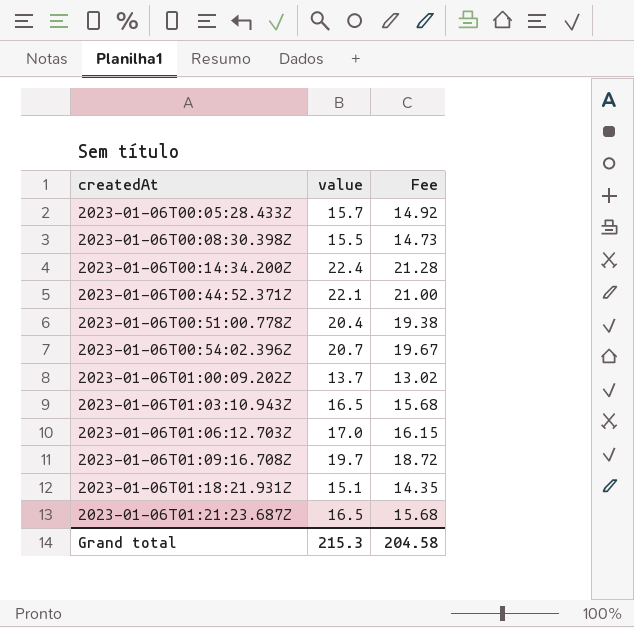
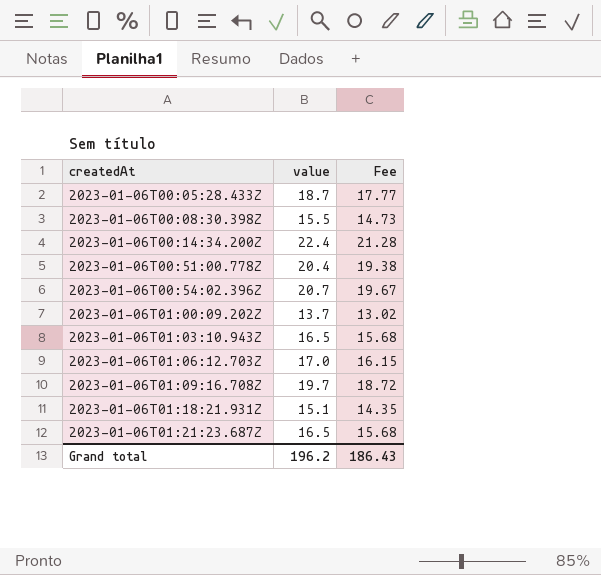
row 2023-01-06T00:44:52.371Z: 22.1 | 21.00 -> none
2023-01-06T00:05:28.433Z | value: 15.7 -> 18.7
2023-01-06T00:05:28.433Z | Fee: 14.92 -> 17.77
Grand total | value: 215.3 -> 196.2
Grand total | Fee: 204.58 -> 186.43

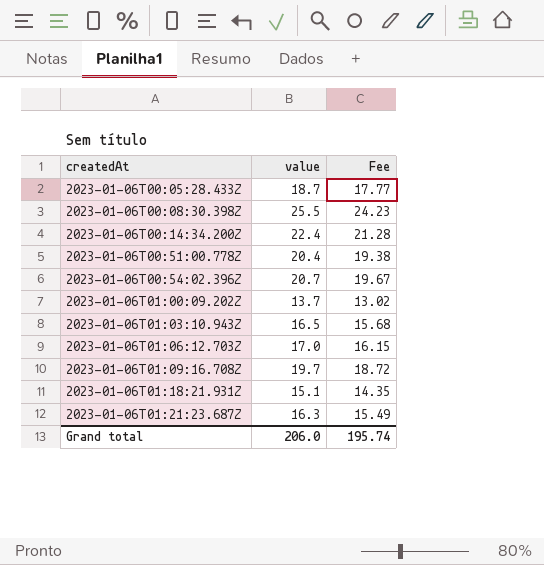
2023-01-06T00:08:30.398Z | value: 15.5 -> 25.5
2023-01-06T00:08:30.398Z | Fee: 14.73 -> 24.23
2023-01-06T01:21:23.687Z | value: 16.5 -> 16.3
2023-01-06T01:21:23.687Z | Fee: 15.68 -> 15.49
Grand total | value: 196.2 -> 206.0
Grand total | Fee: 186.43 -> 195.74

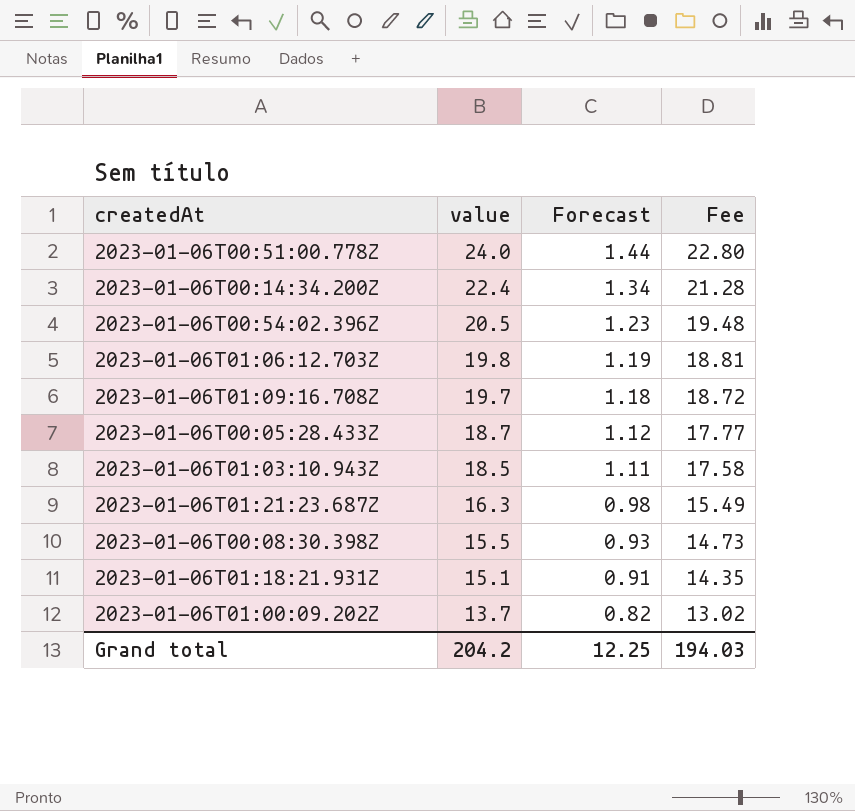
row order: createdAt ascending -> value descending
column Forecast | formula: none -> [value] * 0.06
2023-01-06T00:51:00.778Z | value: 20.4 -> 24.0
2023-01-06T00:51:00.778Z | Fee: 19.38 -> 22.80
2023-01-06T00:54:02.396Z | value: 20.7 -> 20.5
2023-01-06T00:54:02.396Z | Fee: 19.67 -> 19.48
2023-01-06T01:06:12.703Z | value: 17.0 -> 19.8
2023-01-06T01:06:12.703Z | Fee: 16.15 -> 18.81
2023-01-06T01:03:10.943Z | value: 16.5 -> 18.5
2023-01-06T01:03:10.943Z | Fee: 15.68 -> 17.58
2023-01-06T00:08:30.398Z | value: 25.5 -> 15.5
2023-01-06T00:08:30.398Z | Fee: 24.23 -> 14.73
Grand total | value: 206.0 -> 204.2
Grand total | Fee: 195.74 -> 194.03

